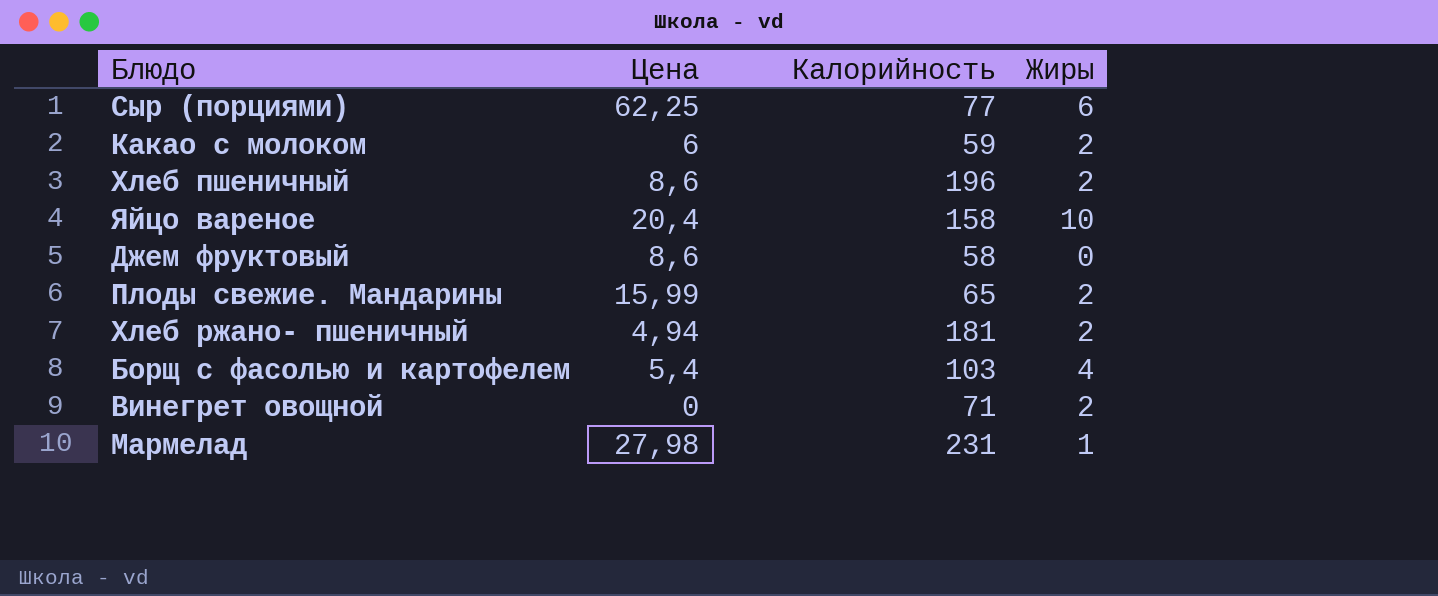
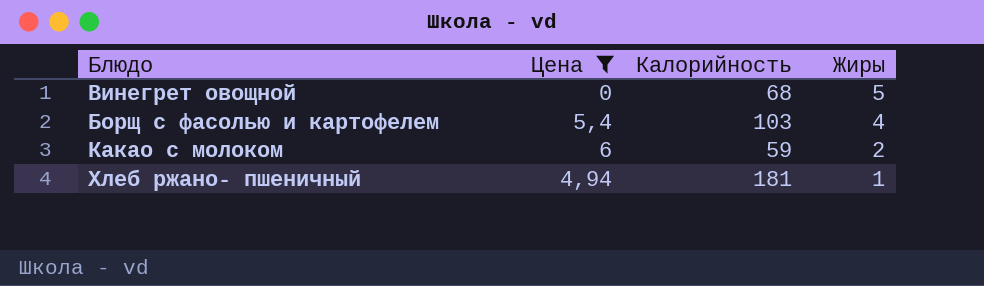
filter: none -> Цена <= 6
row order: none -> Жиры descending
Винегрет овощной | Калорийность: 71 -> 68
Винегрет овощной | Жиры: 2 -> 5
Хлеб ржано- пшеничный | Жиры: 2 -> 1

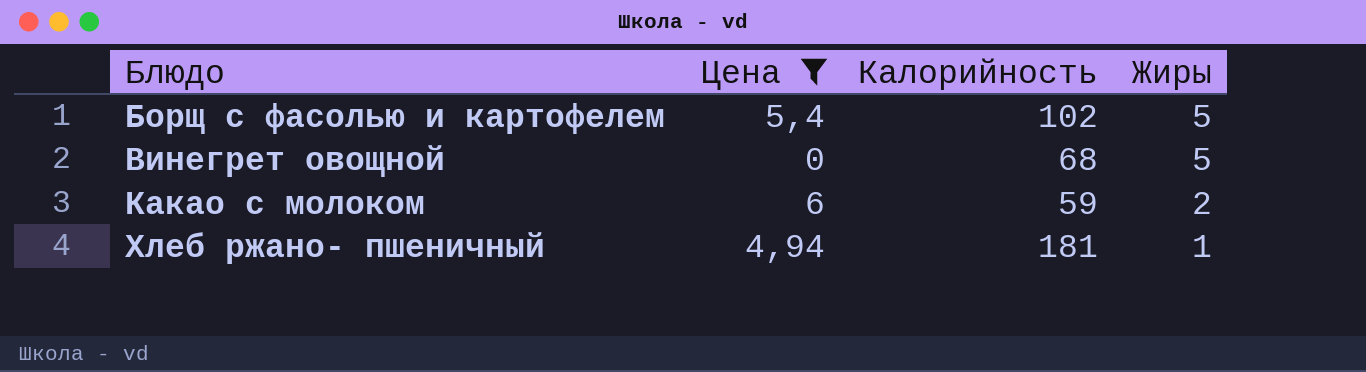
row order: Жиры descending -> Блюдо ascending
Борщ с фасолью и картофелем | Калорийность: 103 -> 102
Борщ с фасолью и картофелем | Жиры: 4 -> 5

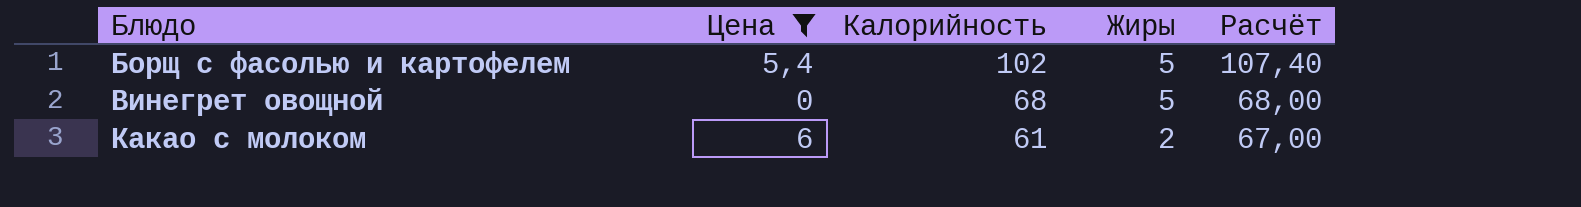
column Расчёт | formula: none -> [Цена] + [Калорийность]
row Хлеб ржано- пшеничный: 4,94 | 181 | 1 -> none
Какао с молоком | Калорийность: 59 -> 61

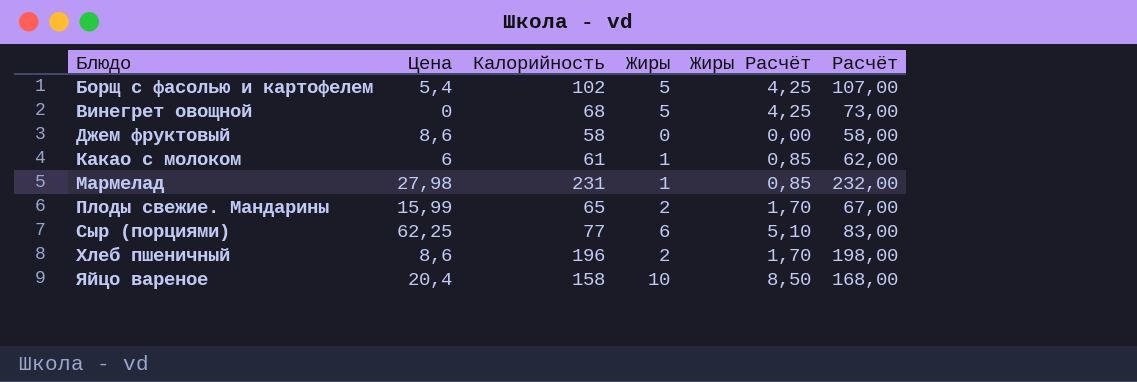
filter: Цена <= 6 -> none
column Жиры Расчёт | formula: none -> [Жиры] * 0,85
column Расчёт | formula: [Цена] + [Калорийность] -> [Калорийность] + [Жиры]
Какао с молоком | Жиры: 2 -> 1

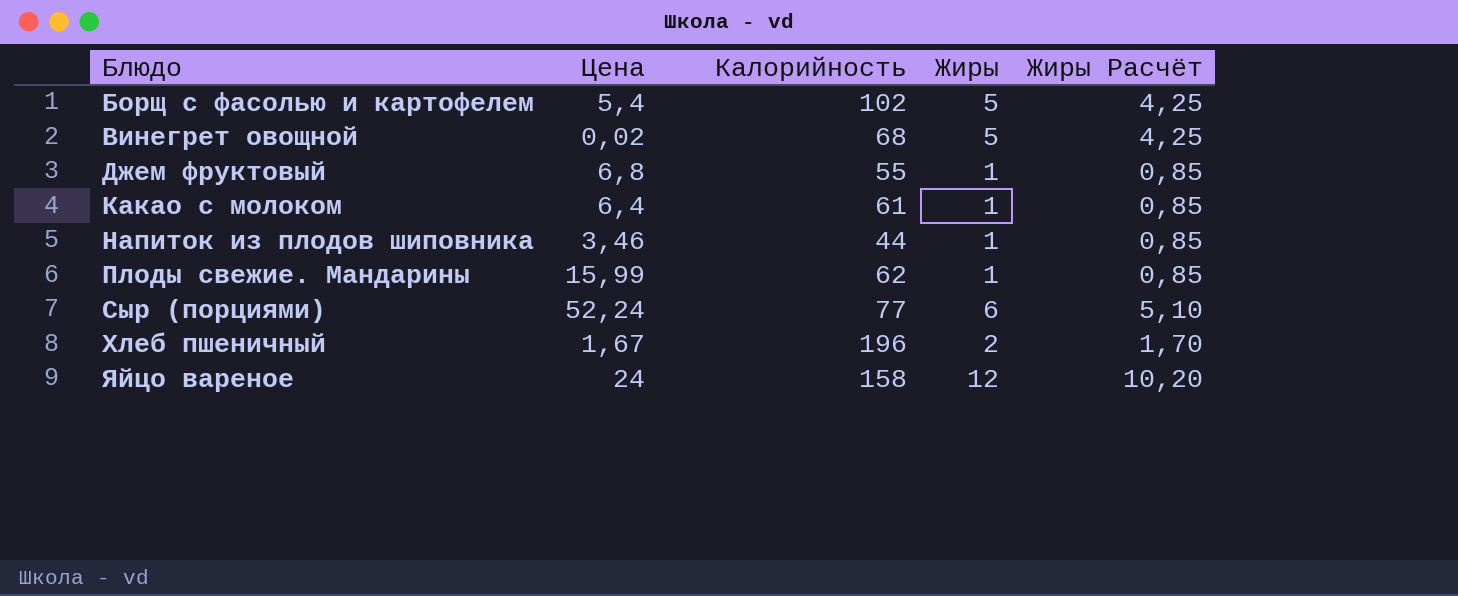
column Расчёт | formula: [Калорийность] + [Жиры] -> none
row Мармелад: 27,98 | 231 | 1 | 0,85 | 232,00 -> none
Винегрет овощной | Цена: 0 -> 0,02
Джем фруктовый | Цена: 8,6 -> 6,8
Джем фруктовый | Калорийность: 58 -> 55
Джем фруктовый | Жиры: 0 -> 1
Джем фруктовый | Жиры Расчёт: 0,00 -> 0,85
Какао с молоком | Цена: 6 -> 6,4
row Напиток из плодов шиповника: none -> 3,46 | 44 | 1 | 0,85
Плоды свежие. Мандарины | Калорийность: 65 -> 62
Плоды свежие. Мандарины | Жиры: 2 -> 1
Плоды свежие. Мандарины | Жиры Расчёт: 1,70 -> 0,85
Сыр (порциями) | Цена: 62,25 -> 52,24
Хлеб пшеничный | Цена: 8,6 -> 1,67
Яйцо вареное | Цена: 20,4 -> 24
Яйцо вареное | Жиры: 10 -> 12
Яйцо вареное | Жиры Расчёт: 8,50 -> 10,20

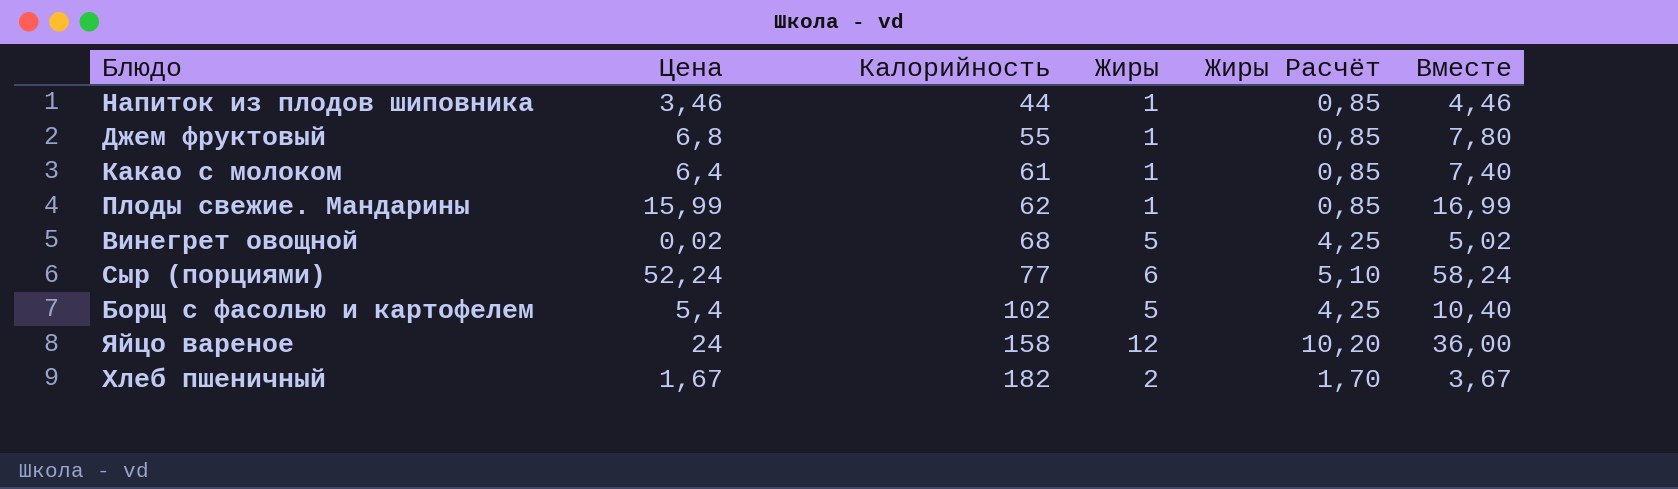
row order: Блюдо ascending -> Калорийность ascending
column Вместе | formula: none -> [Цена] + [Жиры]
Хлеб пшеничный | Калорийность: 196 -> 182

